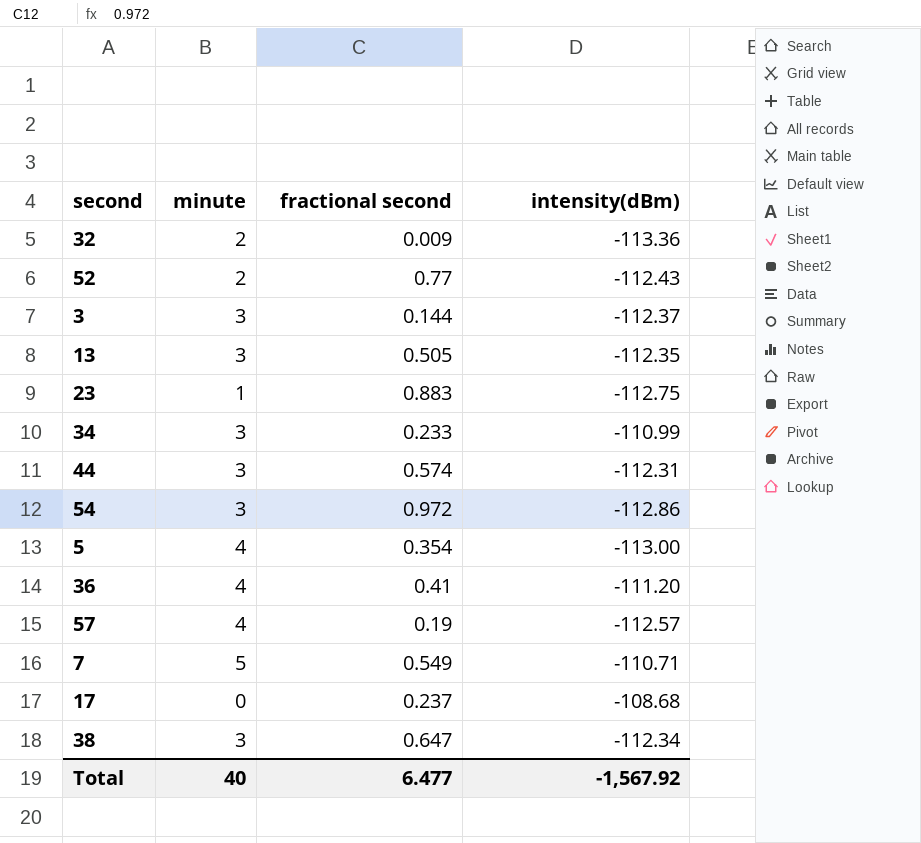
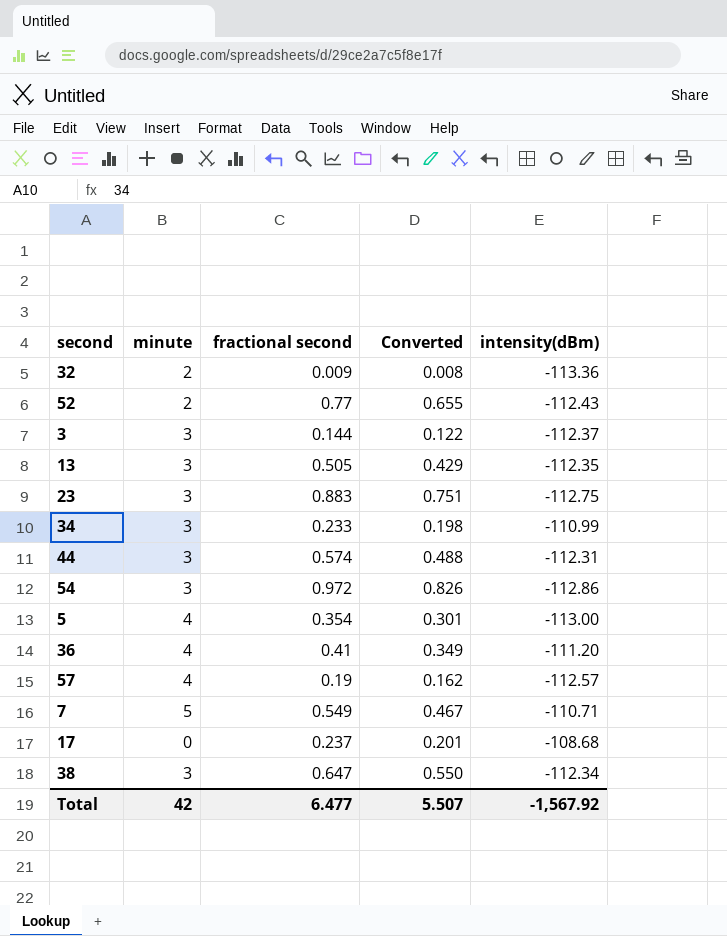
column Converted | formula: none -> [fractional second] * 0.85
23 | minute: 1 -> 3
Total | minute: 40 -> 42

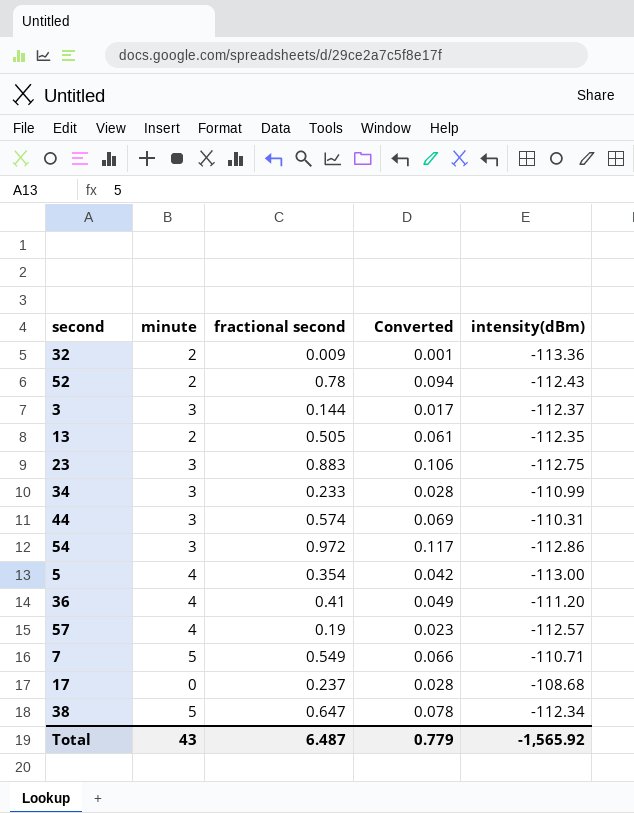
column Converted | formula: [fractional second] * 0.85 -> [fractional second] * 0.12
52 | fractional second: 0.77 -> 0.78
13 | minute: 3 -> 2
44 | intensity(dBm): -112.31 -> -110.31
38 | minute: 3 -> 5
Total | minute: 42 -> 43
Total | fractional second: 6.477 -> 6.487
Total | Converted: 5.507 -> 0.779
Total | intensity(dBm): -1,567.92 -> -1,565.92

